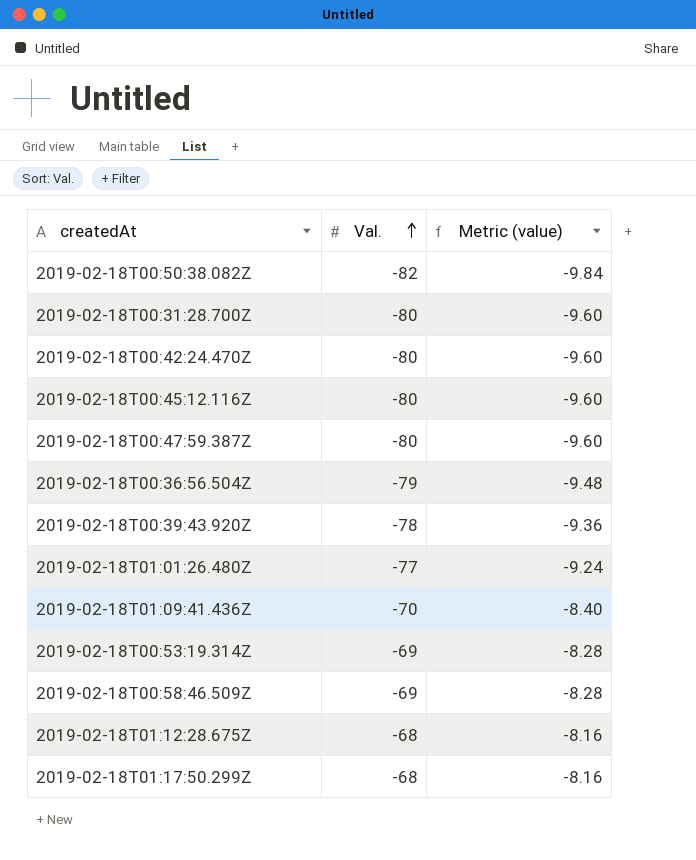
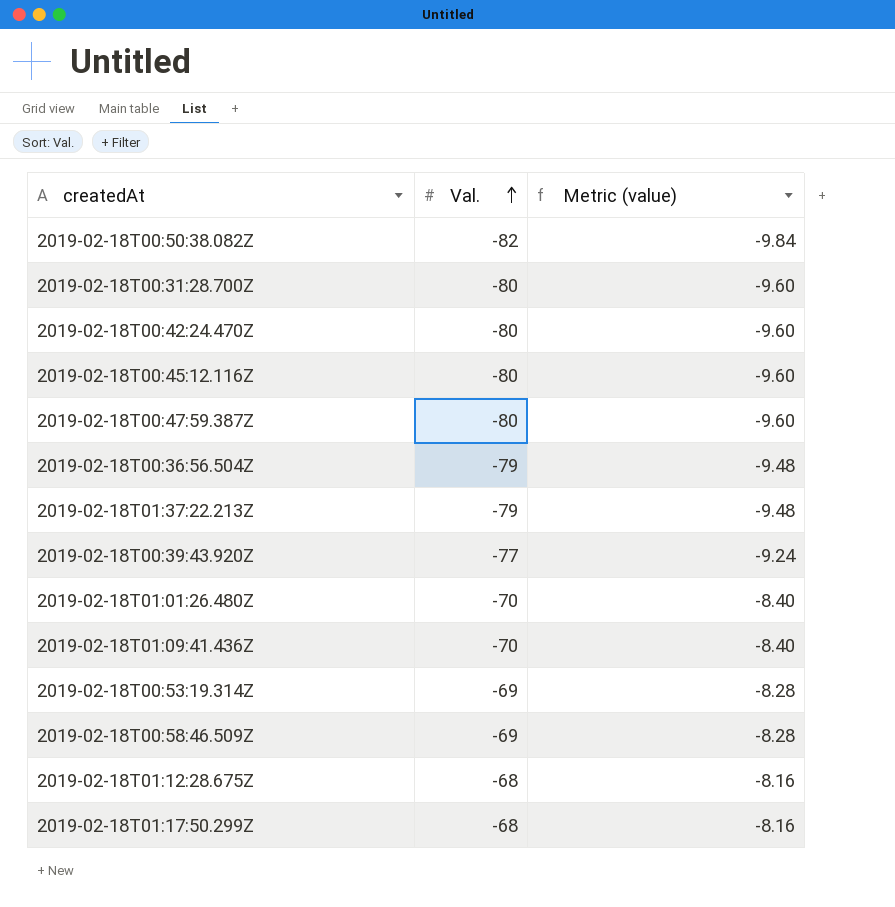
row 2019-02-18T01:37:22.213Z: none -> -79 | -9.48
2019-02-18T00:39:43.920Z | Val.: -78 -> -77
2019-02-18T00:39:43.920Z | Metric (value): -9.36 -> -9.24
2019-02-18T01:01:26.480Z | Val.: -77 -> -70
2019-02-18T01:01:26.480Z | Metric (value): -9.24 -> -8.40

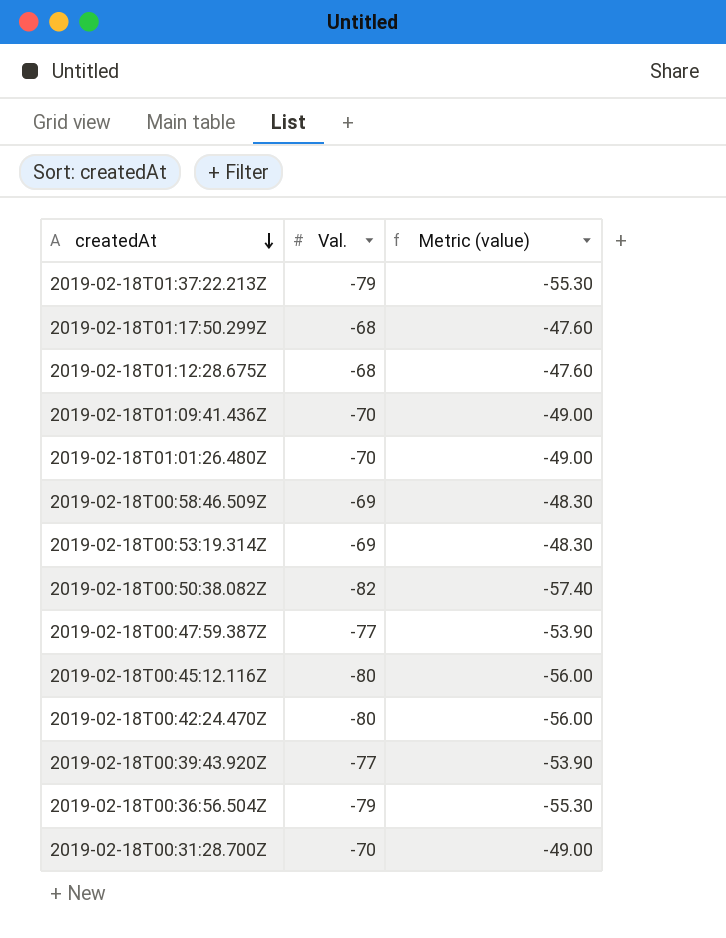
row order: Val. ascending -> createdAt descending
column Metric (value) | formula: [Val.] * 0.12 -> [Val.] * 0.7
2019-02-18T00:47:59.387Z | Val.: -80 -> -77
2019-02-18T00:31:28.700Z | Val.: -80 -> -70

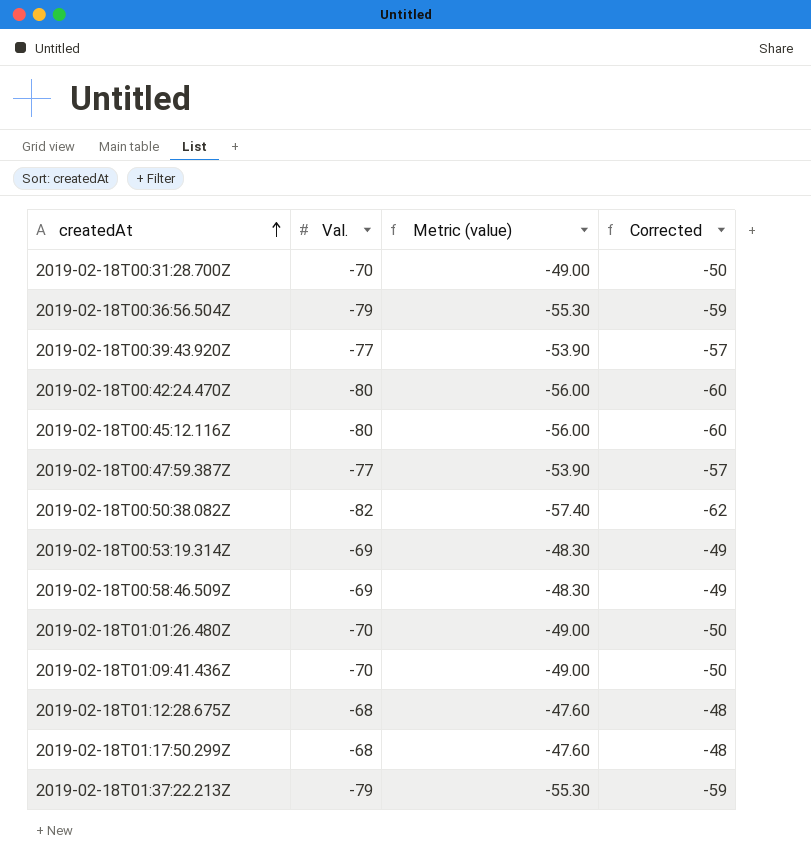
row order: createdAt descending -> createdAt ascending
column Corrected | formula: none -> [Val.] + 20

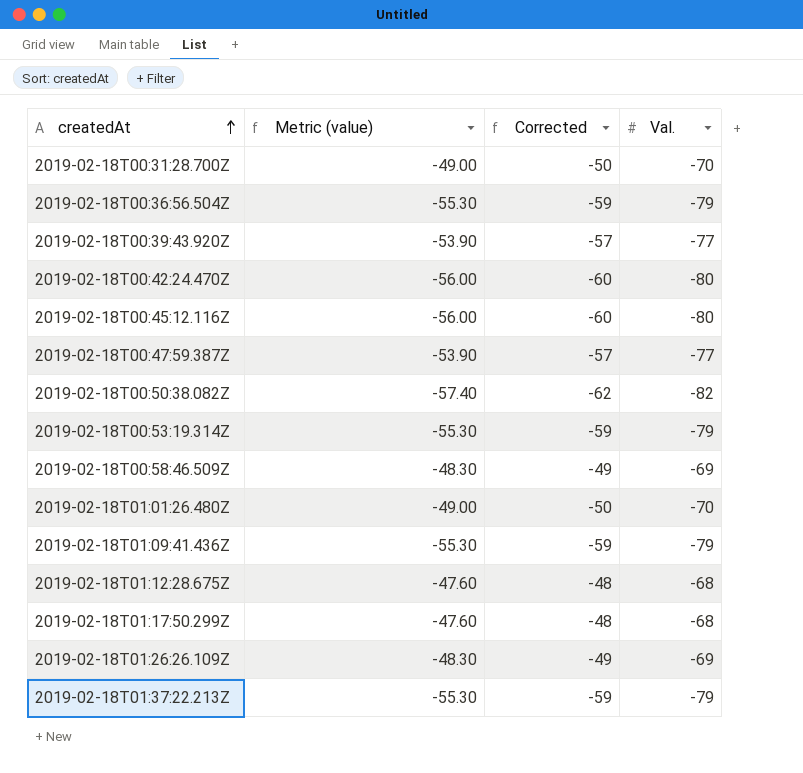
column Val. | position: 2 -> 4
2019-02-18T00:53:19.314Z | Metric (value): -48.30 -> -55.30
2019-02-18T00:53:19.314Z | Corrected: -49 -> -59
2019-02-18T00:53:19.314Z | Val.: -69 -> -79
2019-02-18T01:09:41.436Z | Metric (value): -49.00 -> -55.30
2019-02-18T01:09:41.436Z | Corrected: -50 -> -59
2019-02-18T01:09:41.436Z | Val.: -70 -> -79
row 2019-02-18T01:26:26.109Z: none -> -48.30 | -49 | -69

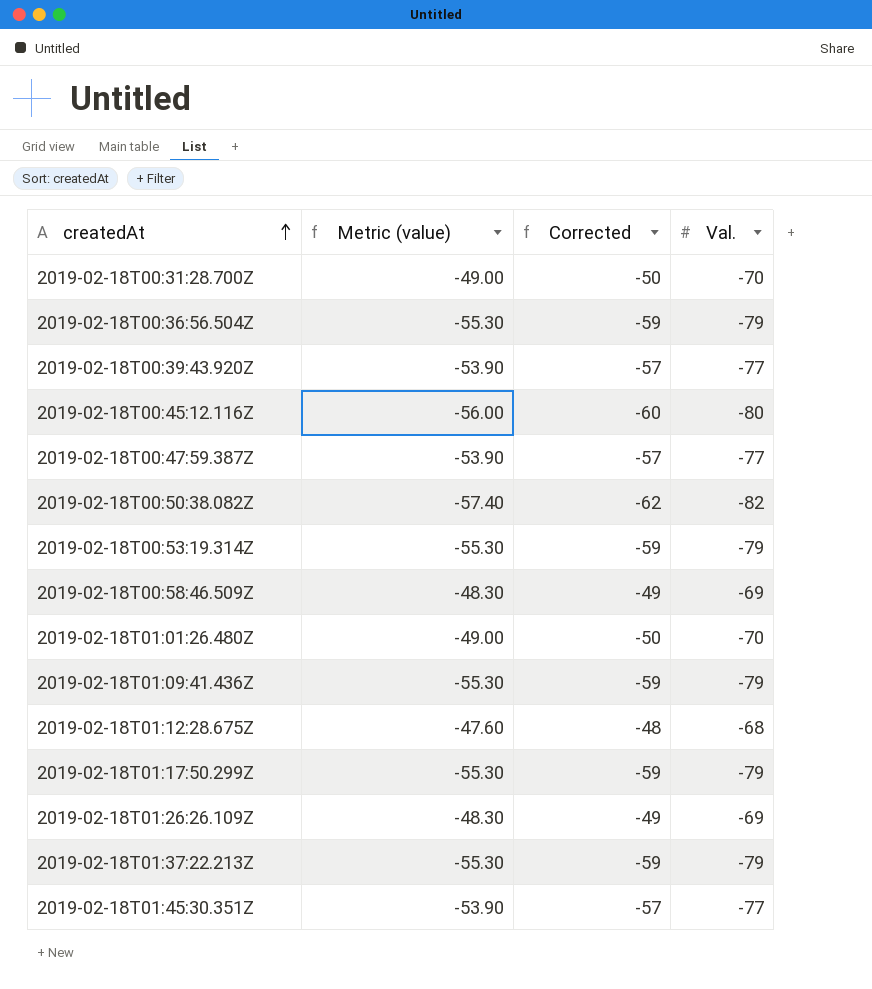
row 2019-02-18T00:42:24.470Z: -56.00 | -60 | -80 -> none
2019-02-18T01:17:50.299Z | Metric (value): -47.60 -> -55.30
2019-02-18T01:17:50.299Z | Corrected: -48 -> -59
2019-02-18T01:17:50.299Z | Val.: -68 -> -79
row 2019-02-18T01:45:30.351Z: none -> -53.90 | -57 | -77

